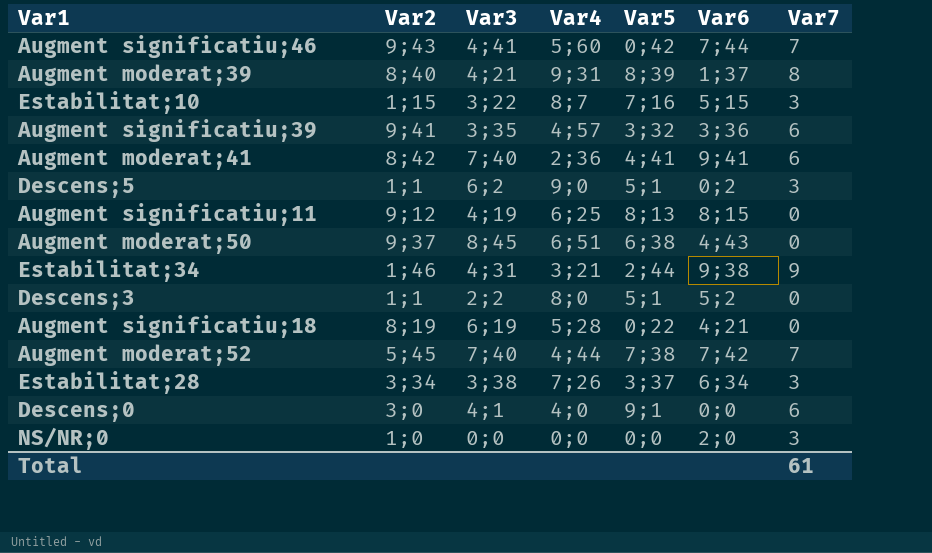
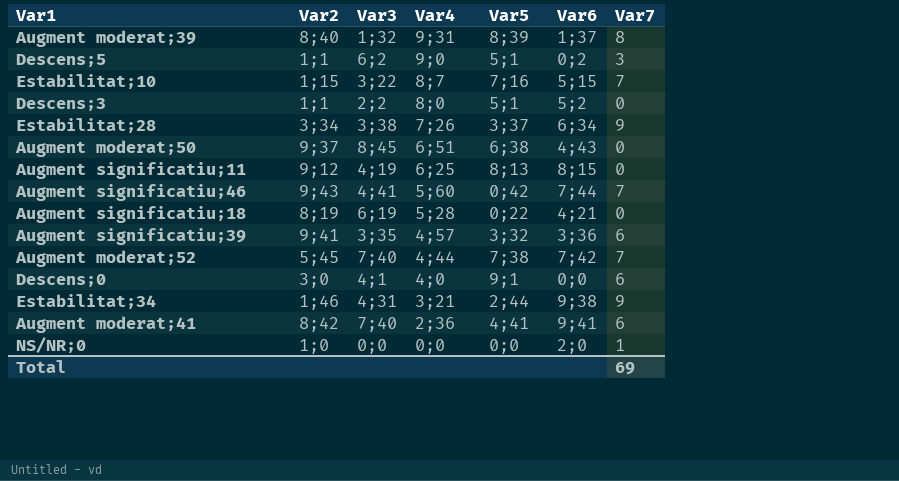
row order: none -> Var4 descending
Augment moderat;39 | Var3: 4;21 -> 1;32
Estabilitat;10 | Var7: 3 -> 7
Estabilitat;28 | Var7: 3 -> 9
NS/NR;0 | Var7: 3 -> 1
Total | Var7: 61 -> 69

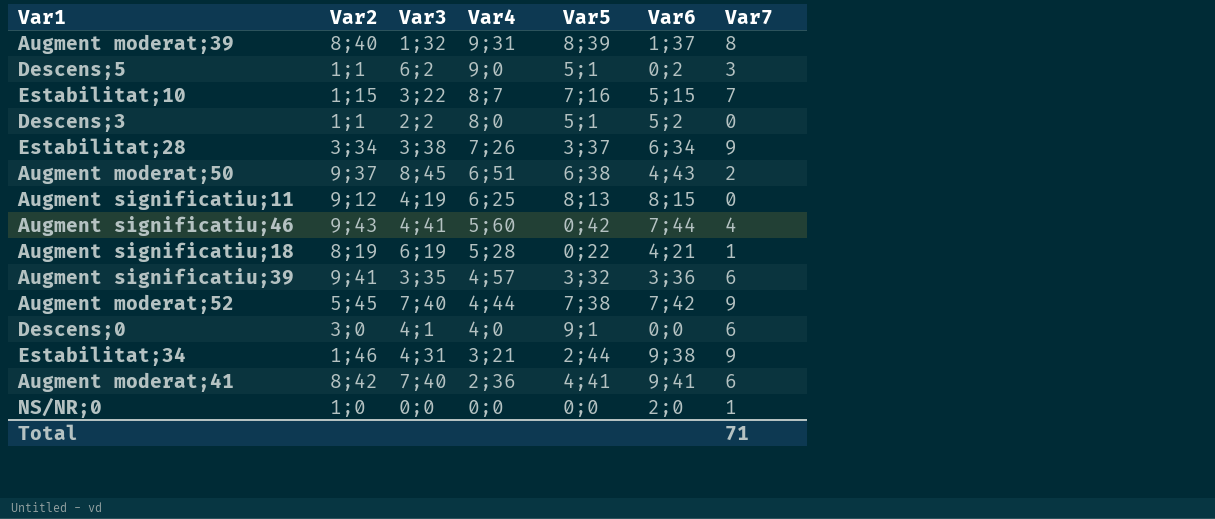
Augment moderat;50 | Var7: 0 -> 2
Augment significatiu;46 | Var7: 7 -> 4
Augment significatiu;18 | Var7: 0 -> 1
Augment moderat;52 | Var7: 7 -> 9
Total | Var7: 69 -> 71

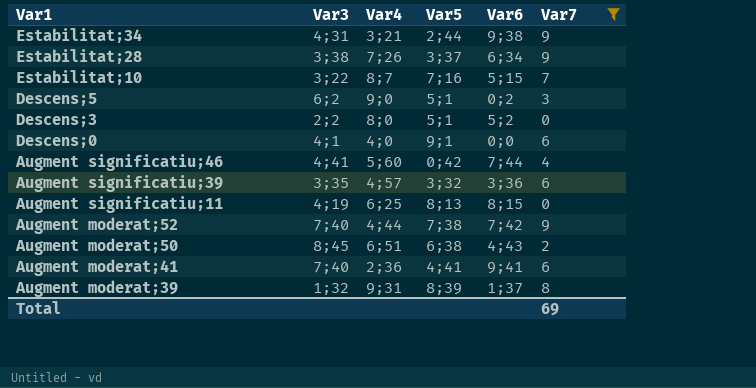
filter: none -> Var7 != 1
row order: Var4 descending -> Var1 descending
column Var2 | position: 2 -> none
Total | Var7: 71 -> 69

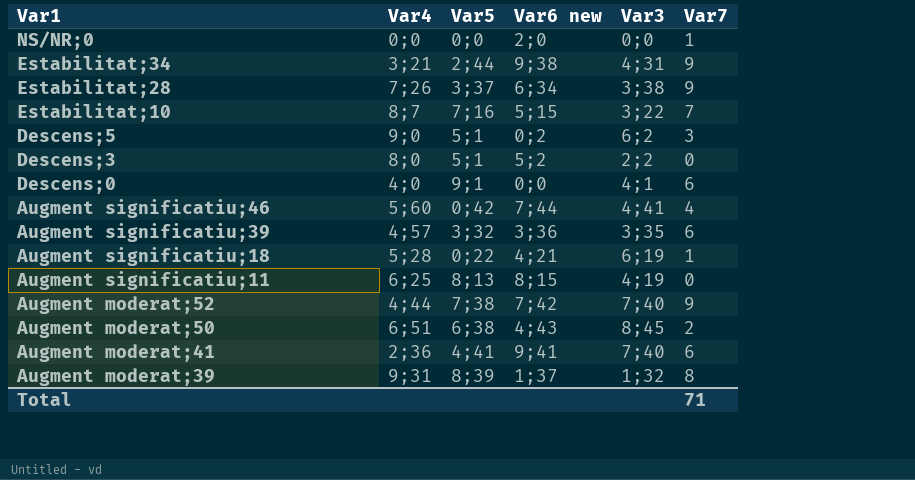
filter: Var7 != 1 -> none
column name: Var6 -> Var6 new
column Var3 | position: 2 -> 5
Total | Var7: 69 -> 71

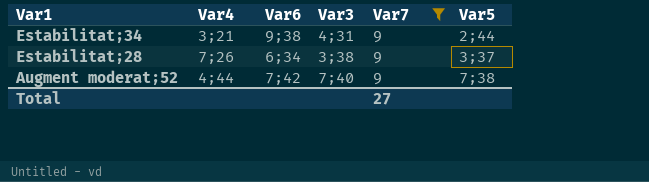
filter: none -> Var7 = 9
column name: Var6 new -> Var6
column Var5 | position: 3 -> 6
Total | Var7: 71 -> 27

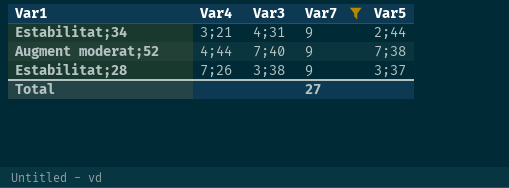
row order: Var1 descending -> Var4 ascending
column Var6 | position: 3 -> none

